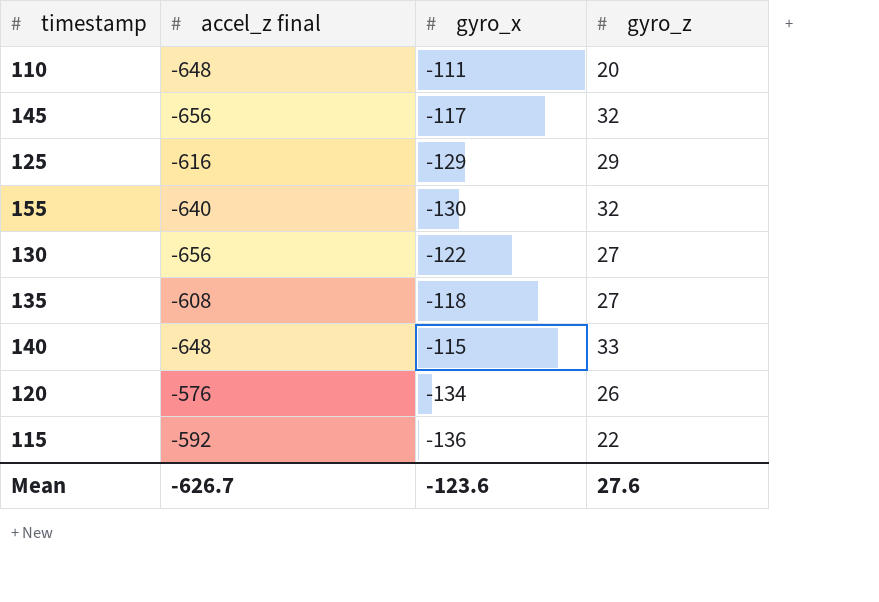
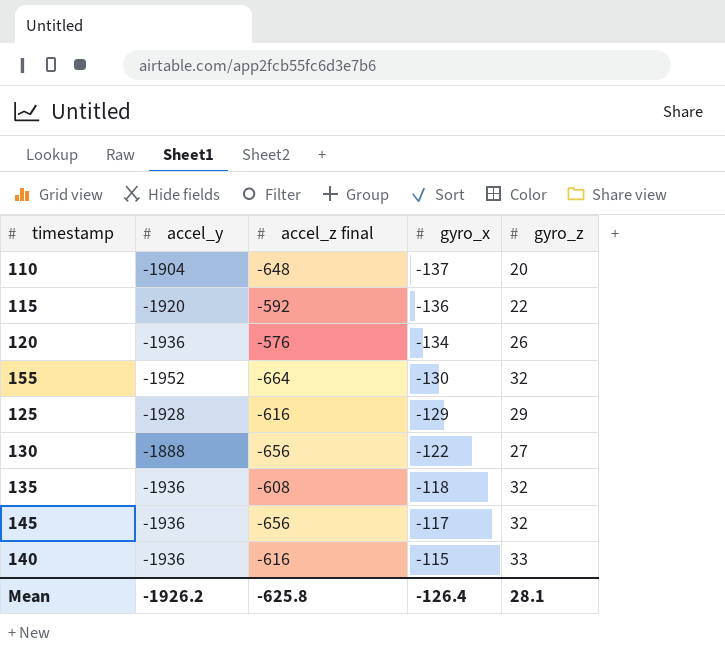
row order: none -> gyro_x ascending
column accel_y | position: none -> 2
110 | gyro_x: -111 -> -137
155 | accel_z final: -640 -> -664
135 | gyro_z: 27 -> 32
140 | accel_z final: -648 -> -616
Mean | accel_z final: -626.7 -> -625.8
Mean | gyro_x: -123.6 -> -126.4
Mean | gyro_z: 27.6 -> 28.1

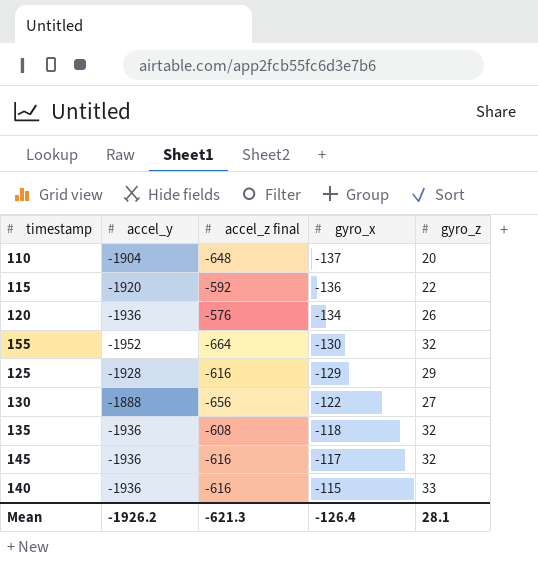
145 | accel_z final: -656 -> -616
Mean | accel_z final: -625.8 -> -621.3

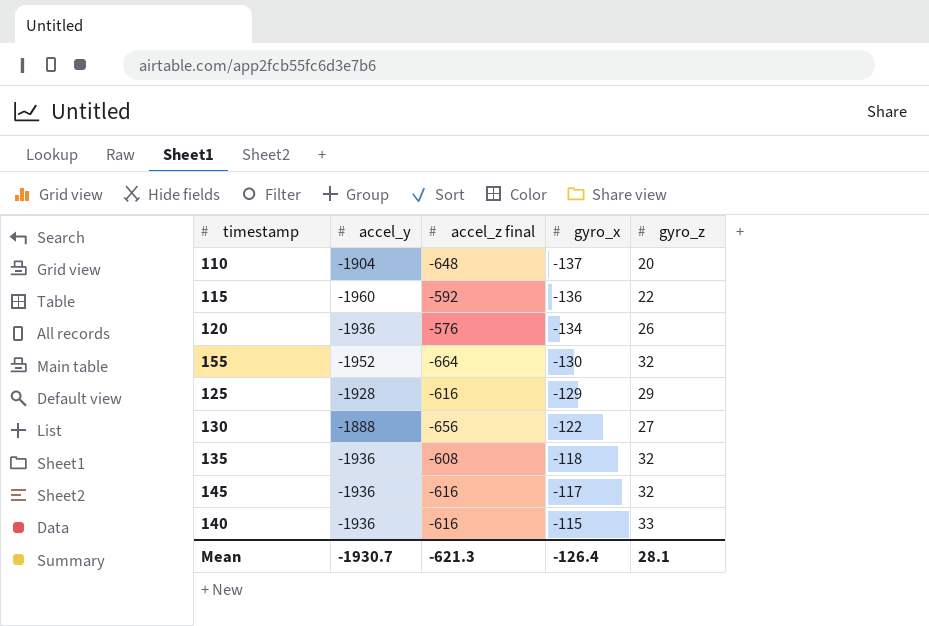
115 | accel_y: -1920 -> -1960
Mean | accel_y: -1926.2 -> -1930.7

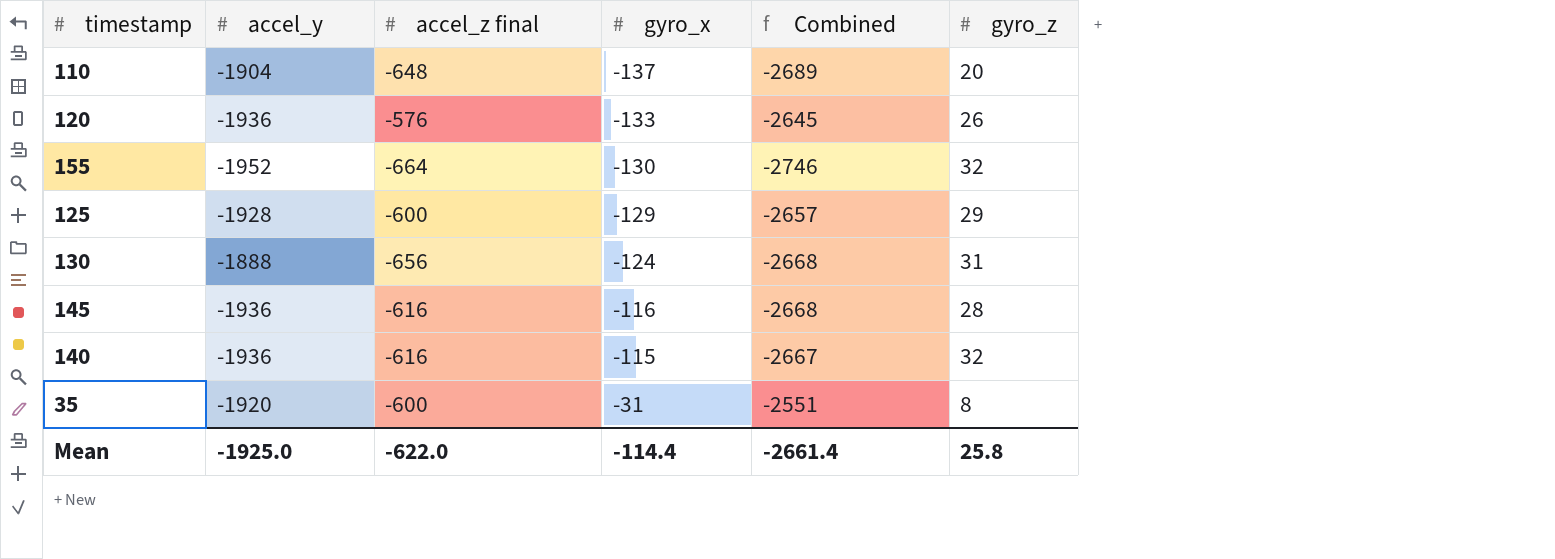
column Combined | formula: none -> [accel_y] + [accel_z final] + [gyro_x]
row 115: -1960 | -592 | -136 | 22 -> none
row 135: -1936 | -608 | -118 | 32 -> none
120 | gyro_x: -134 -> -133
125 | accel_z final: -616 -> -600
130 | gyro_x: -122 -> -124
130 | gyro_z: 27 -> 31
145 | gyro_x: -117 -> -116
145 | gyro_z: 32 -> 28
140 | gyro_z: 33 -> 32
row 35: none -> -1920 | -600 | -31 | -2551 | 8
Mean | accel_y: -1930.7 -> -1925.0
Mean | accel_z final: -621.3 -> -622.0
Mean | gyro_x: -126.4 -> -114.4
Mean | gyro_z: 28.1 -> 25.8

